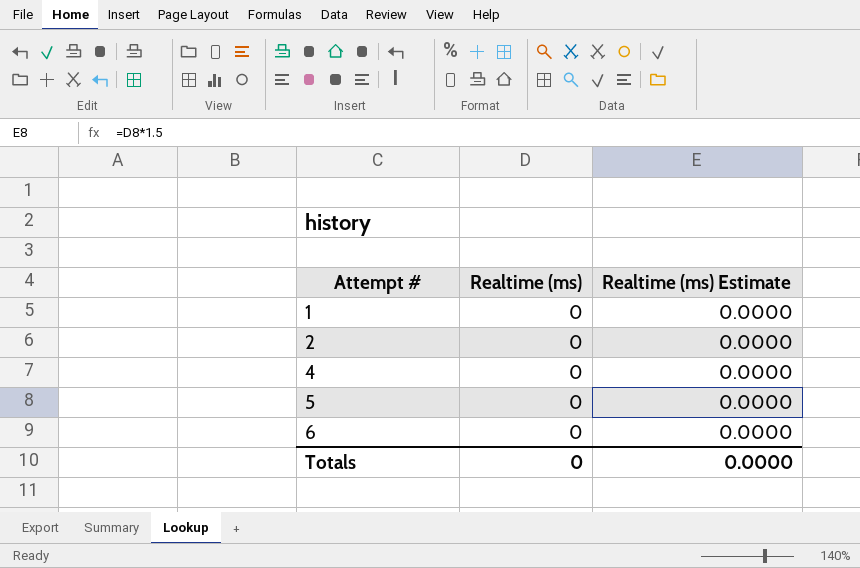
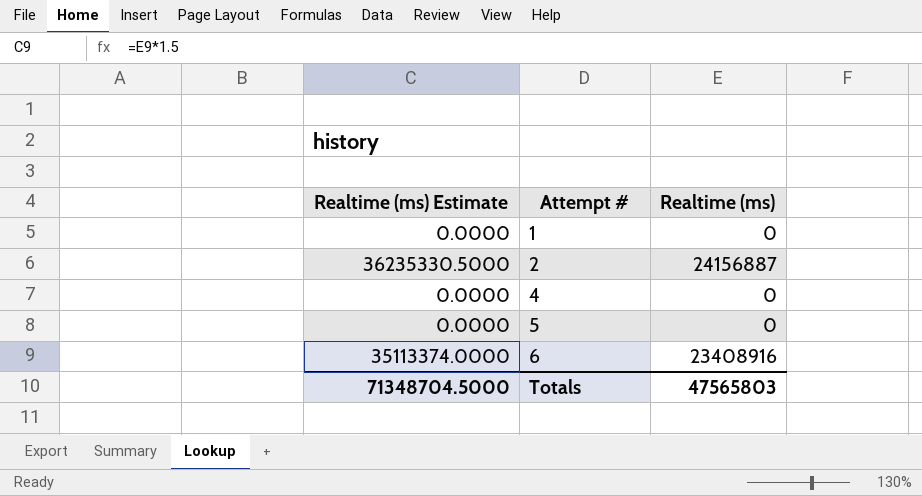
column Realtime (ms) Estimate | position: 3 -> 1
2 | Realtime (ms) Estimate: 0.0000 -> 36235330.5000
2 | Realtime (ms): 0 -> 24156887
6 | Realtime (ms) Estimate: 0.0000 -> 35113374.0000
6 | Realtime (ms): 0 -> 23408916
Totals | Realtime (ms) Estimate: 0.0000 -> 71348704.5000
Totals | Realtime (ms): 0 -> 47565803

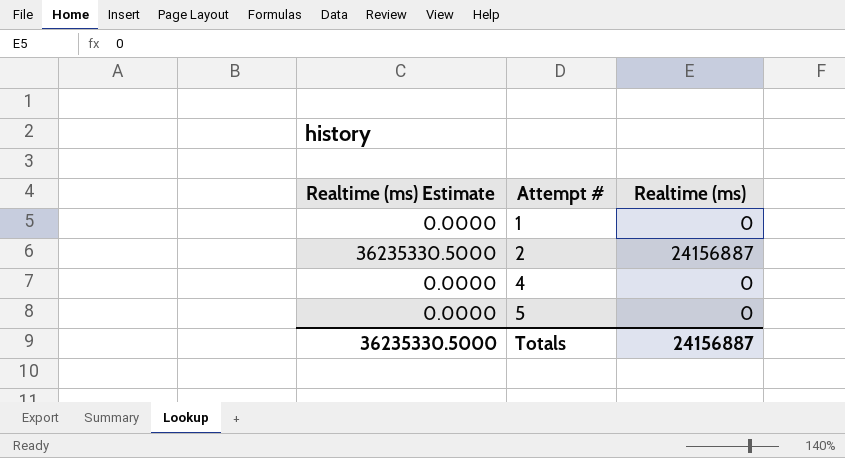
row 6: 35113374.0000 | 23408916 -> none
Totals | Realtime (ms) Estimate: 71348704.5000 -> 36235330.5000
Totals | Realtime (ms): 47565803 -> 24156887

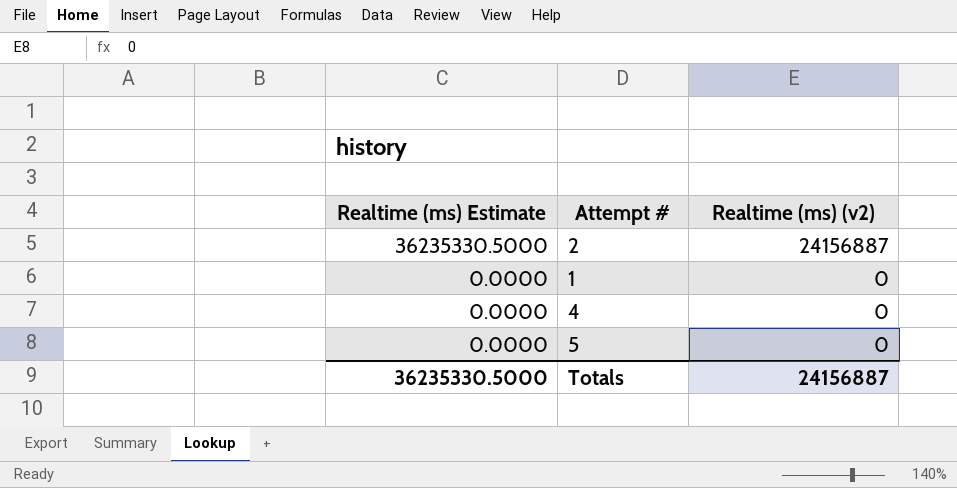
row order: Attempt # ascending -> Realtime (ms) Estimate descending
column name: Realtime (ms) -> Realtime (ms) (v2)

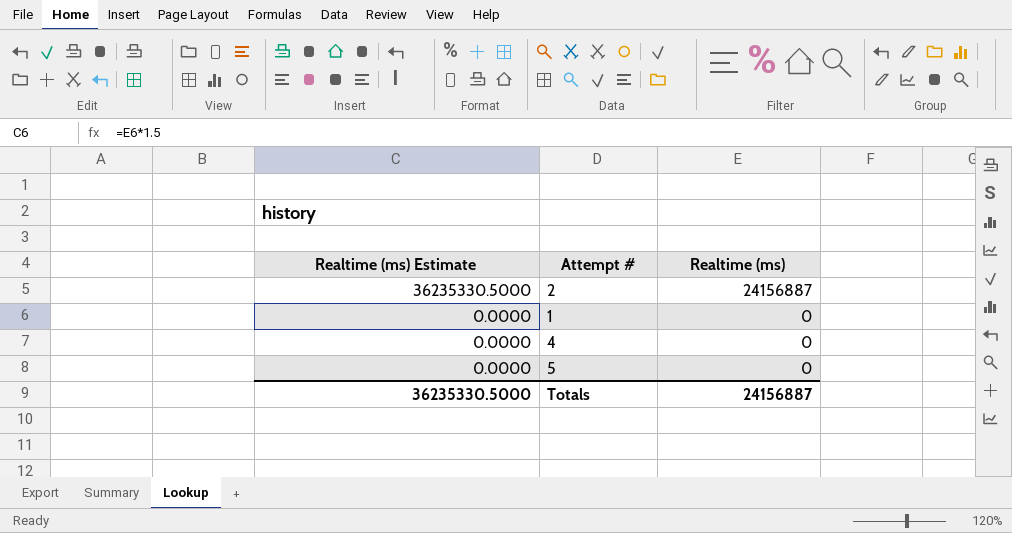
column name: Realtime (ms) (v2) -> Realtime (ms)

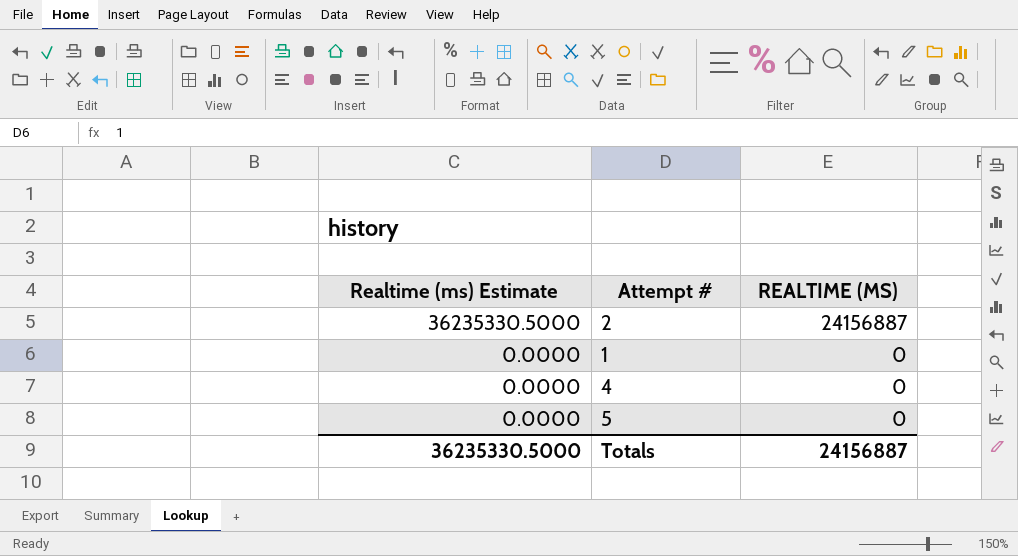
column name: Realtime (ms) -> REALTIME (MS)

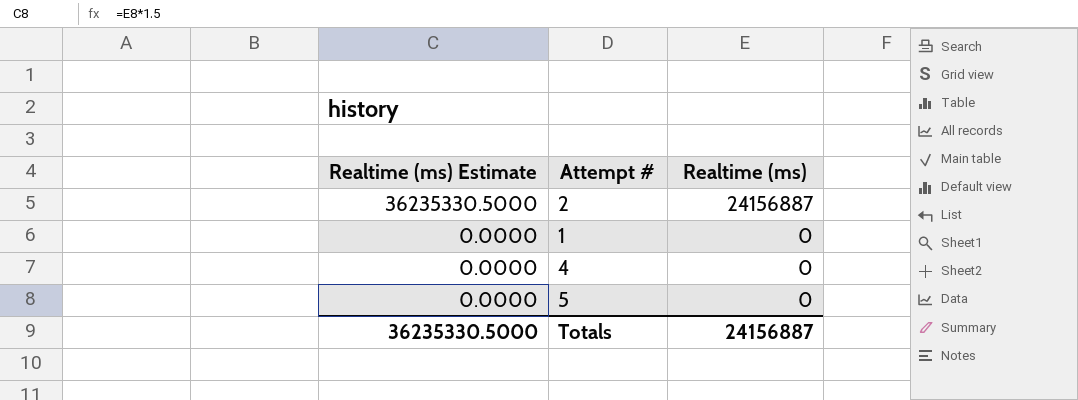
column name: REALTIME (MS) -> Realtime (ms)

